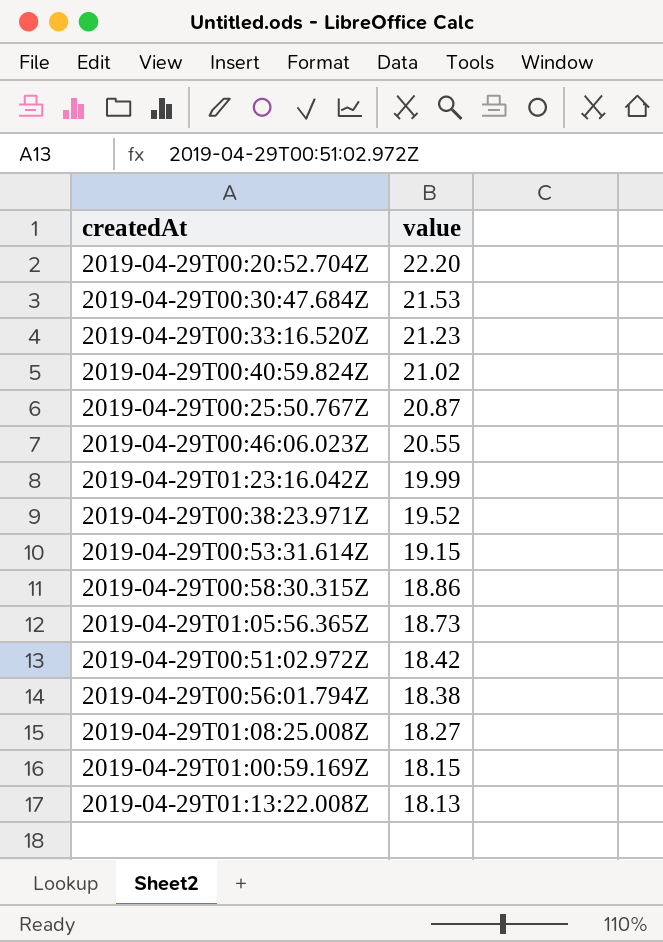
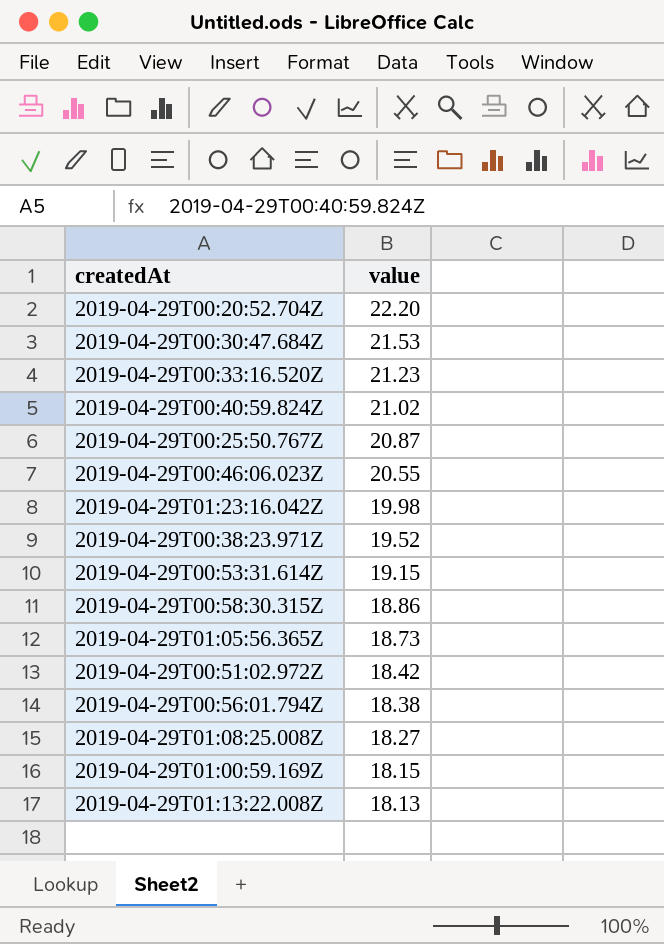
2019-04-29T01:23:16.042Z | value: 19.99 -> 19.98

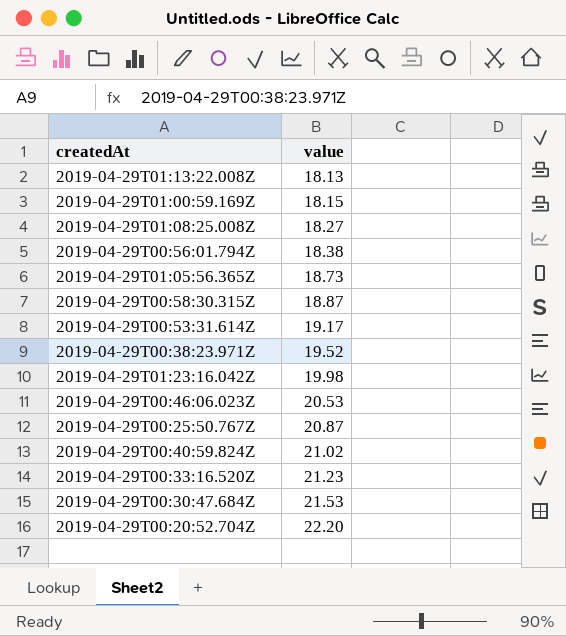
row order: value descending -> value ascending
row 2019-04-29T00:51:02.972Z: 18.42 -> none
2019-04-29T00:58:30.315Z | value: 18.86 -> 18.87
2019-04-29T00:53:31.614Z | value: 19.15 -> 19.17
2019-04-29T00:46:06.023Z | value: 20.55 -> 20.53

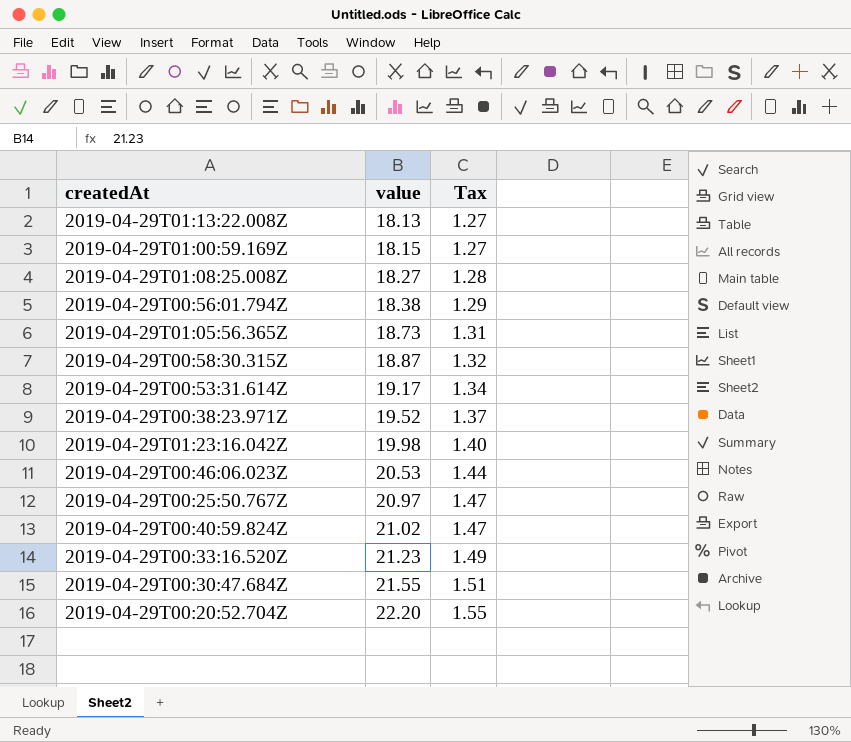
column Tax | formula: none -> [value] * 0.07
2019-04-29T00:25:50.767Z | value: 20.87 -> 20.97
2019-04-29T00:30:47.684Z | value: 21.53 -> 21.55

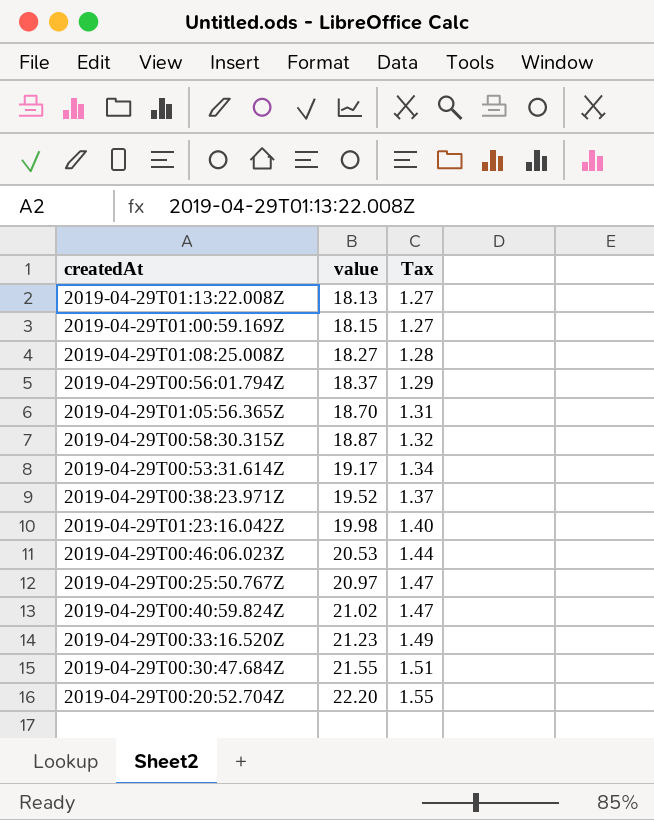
2019-04-29T00:56:01.794Z | value: 18.38 -> 18.37
2019-04-29T01:05:56.365Z | value: 18.73 -> 18.70

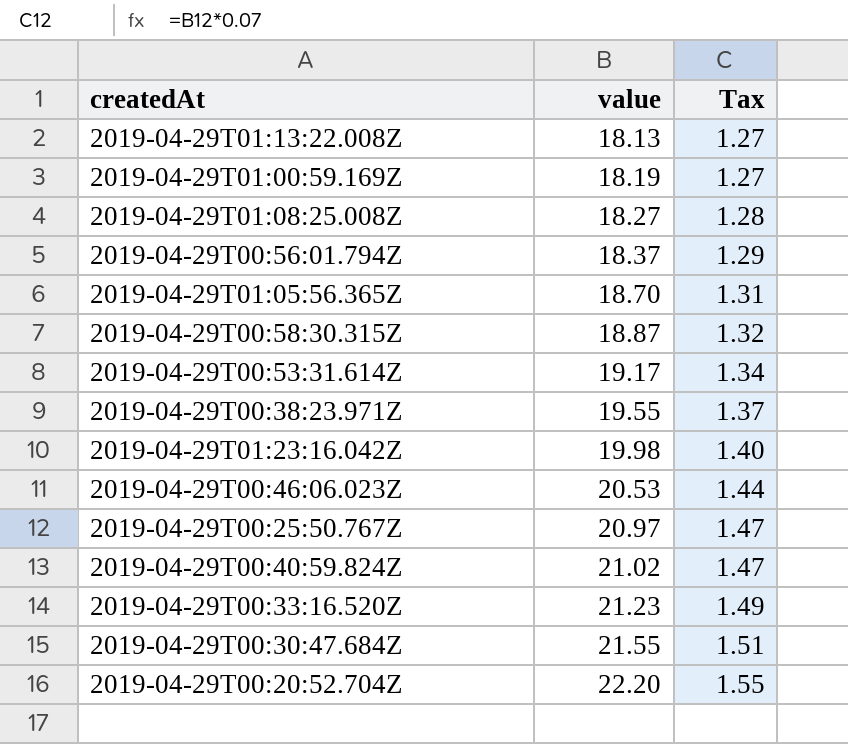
2019-04-29T01:00:59.169Z | value: 18.15 -> 18.19
2019-04-29T00:38:23.971Z | value: 19.52 -> 19.55

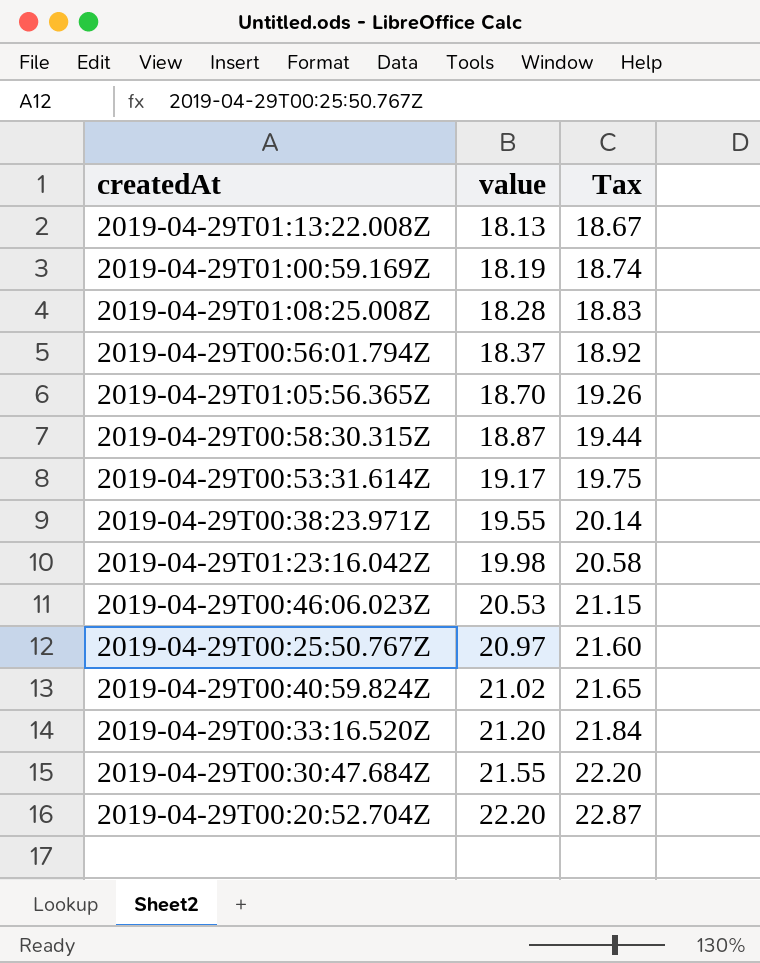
column Tax | formula: [value] * 0.07 -> [value] * 1.03
2019-04-29T01:08:25.008Z | value: 18.27 -> 18.28
2019-04-29T00:33:16.520Z | value: 21.23 -> 21.20

